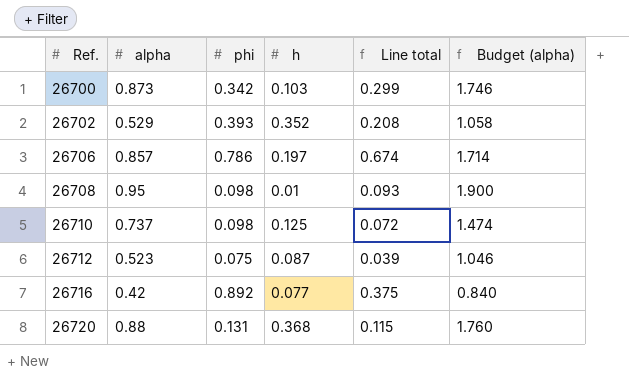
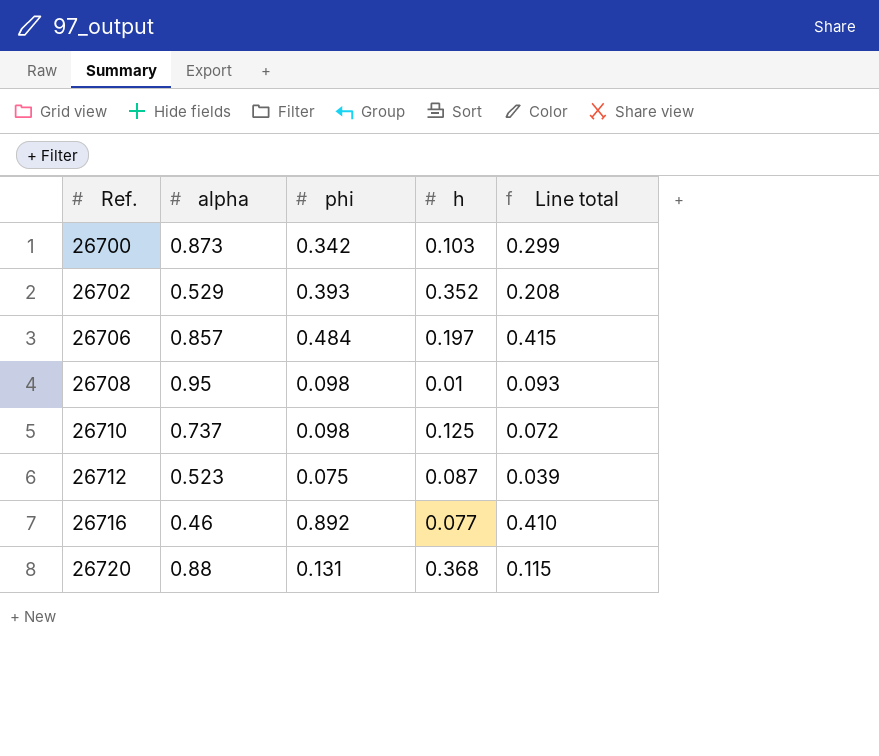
column Budget (alpha) | formula: [alpha] * 2 -> none
26706 | phi: 0.786 -> 0.484
26706 | Line total: 0.674 -> 0.415
26716 | alpha: 0.42 -> 0.46
26716 | Line total: 0.375 -> 0.410

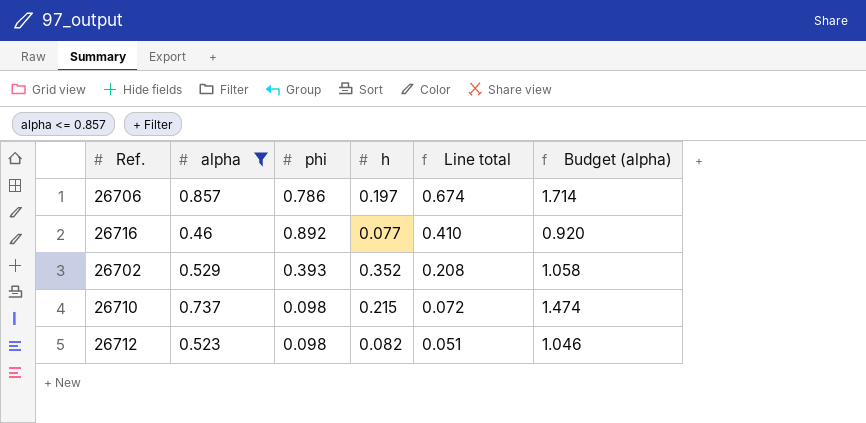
filter: none -> alpha <= 0.857
row order: Ref. ascending -> Line total descending
column Budget (alpha) | formula: none -> [alpha] * 2
26706 | phi: 0.484 -> 0.786
26706 | Line total: 0.415 -> 0.674
26710 | h: 0.125 -> 0.215
26712 | phi: 0.075 -> 0.098
26712 | h: 0.087 -> 0.082
26712 | Line total: 0.039 -> 0.051

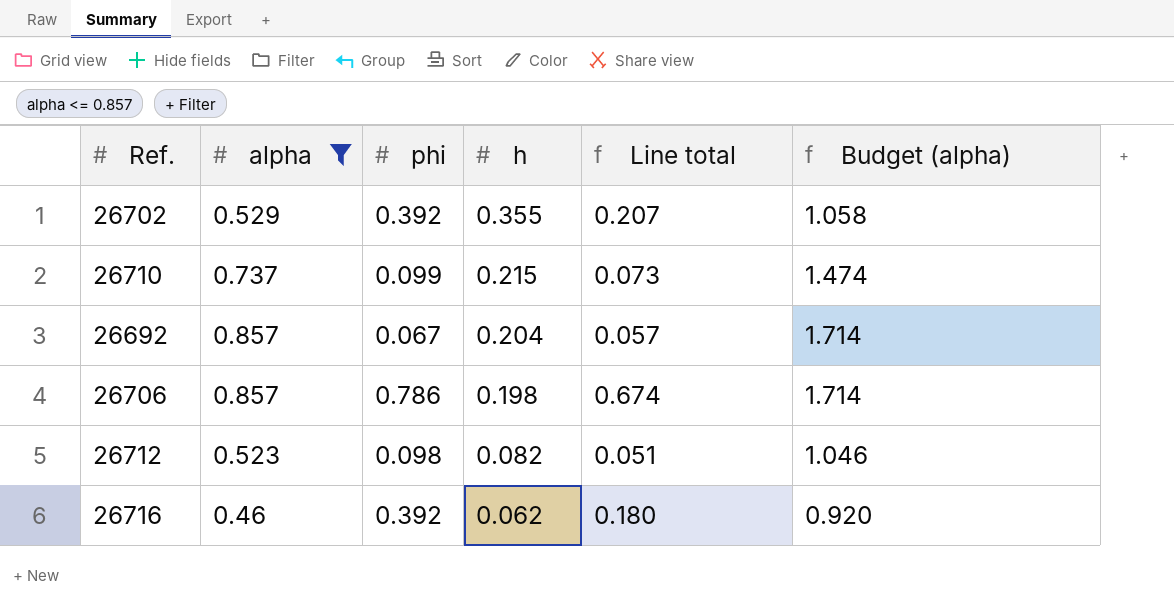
row order: Line total descending -> h descending
26702 | phi: 0.393 -> 0.392
26702 | h: 0.352 -> 0.355
26702 | Line total: 0.208 -> 0.207
26710 | phi: 0.098 -> 0.099
26710 | Line total: 0.072 -> 0.073
row 26692: none -> 0.857 | 0.067 | 0.204 | 0.057 | 1.714
26706 | h: 0.197 -> 0.198
26716 | phi: 0.892 -> 0.392
26716 | h: 0.077 -> 0.062
26716 | Line total: 0.410 -> 0.180

